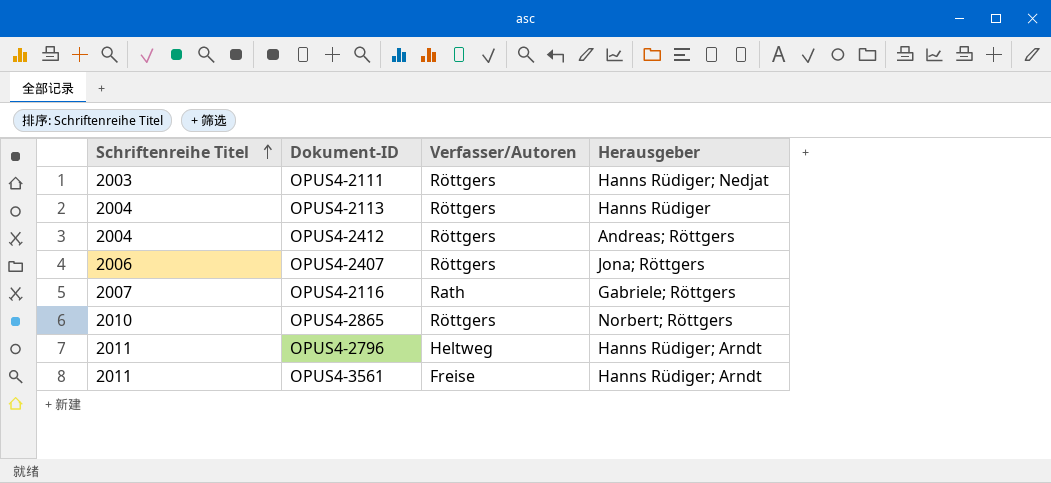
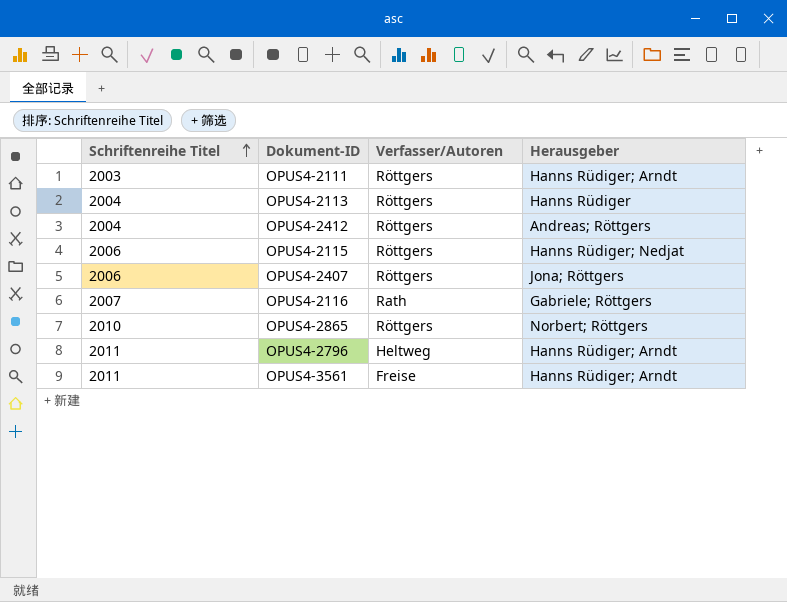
OPUS4-2111 | Herausgeber: Hanns Rüdiger; Nedjat -> Hanns Rüdiger; Arndt
row OPUS4-2115: none -> 2006 | Röttgers | Hanns Rüdiger; Nedjat

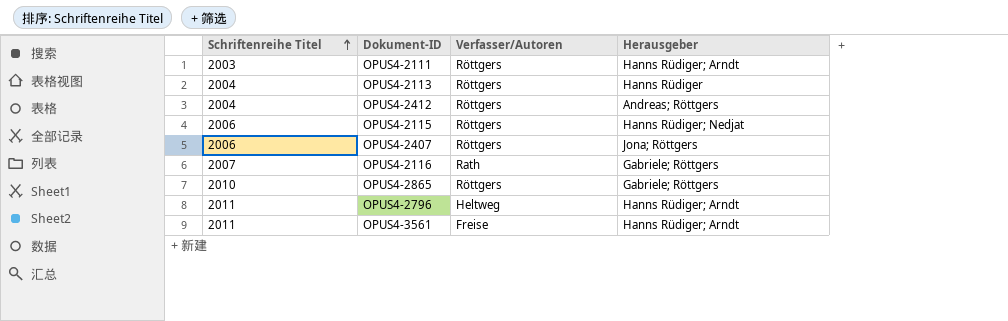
OPUS4-2865 | Herausgeber: Norbert; Röttgers -> Gabriele; Röttgers

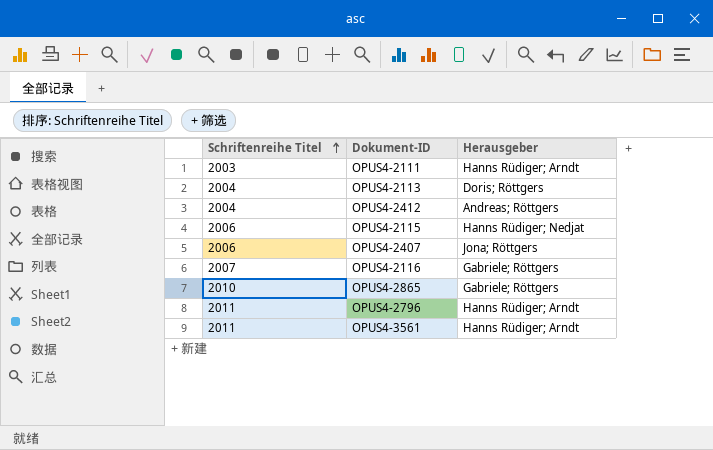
column Verfasser/Autoren | position: 3 -> none
OPUS4-2113 | Herausgeber: Hanns Rüdiger -> Doris; Röttgers

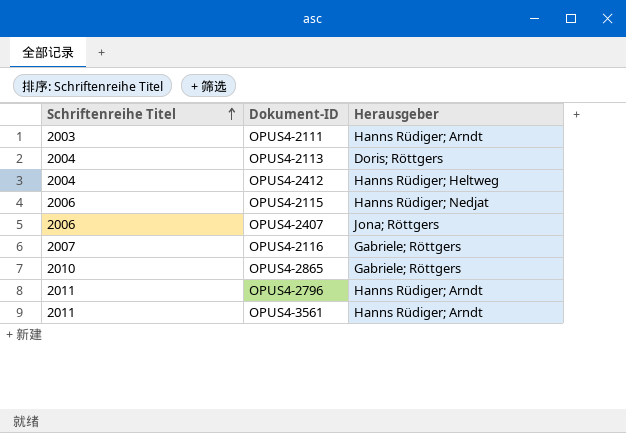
OPUS4-2412 | Herausgeber: Andreas; Röttgers -> Hanns Rüdiger; Heltweg

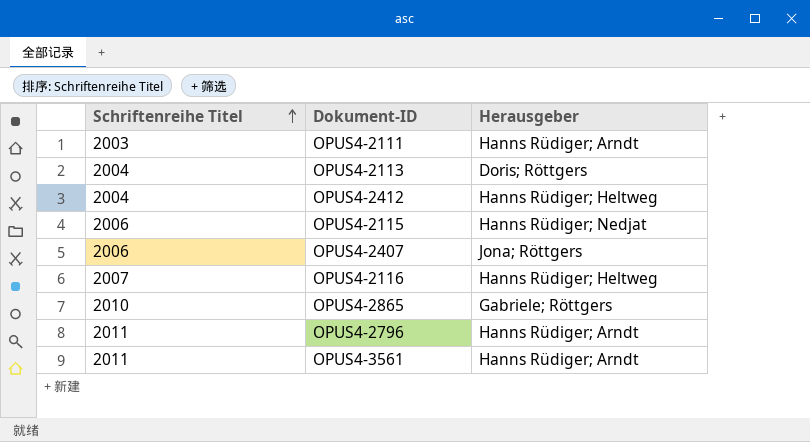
OPUS4-2116 | Herausgeber: Gabriele; Röttgers -> Hanns Rüdiger; Heltweg

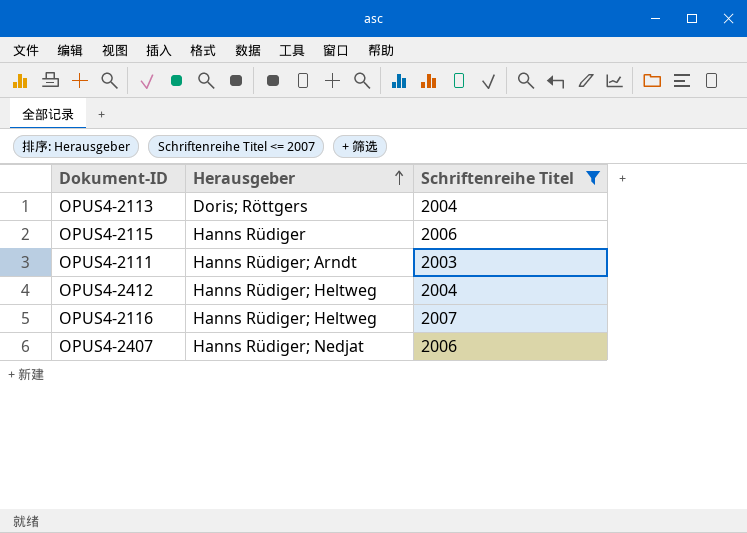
filter: none -> Schriftenreihe Titel <= 2007
row order: Schriftenreihe Titel ascending -> Herausgeber ascending
column Schriftenreihe Titel | position: 1 -> 3
OPUS4-2115 | Herausgeber: Hanns Rüdiger; Nedjat -> Hanns Rüdiger
OPUS4-2407 | Herausgeber: Jona; Röttgers -> Hanns Rüdiger; Nedjat

